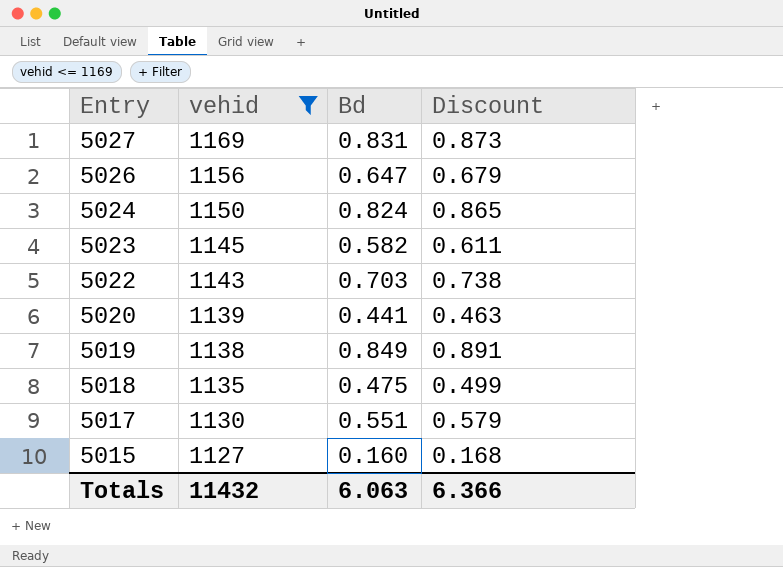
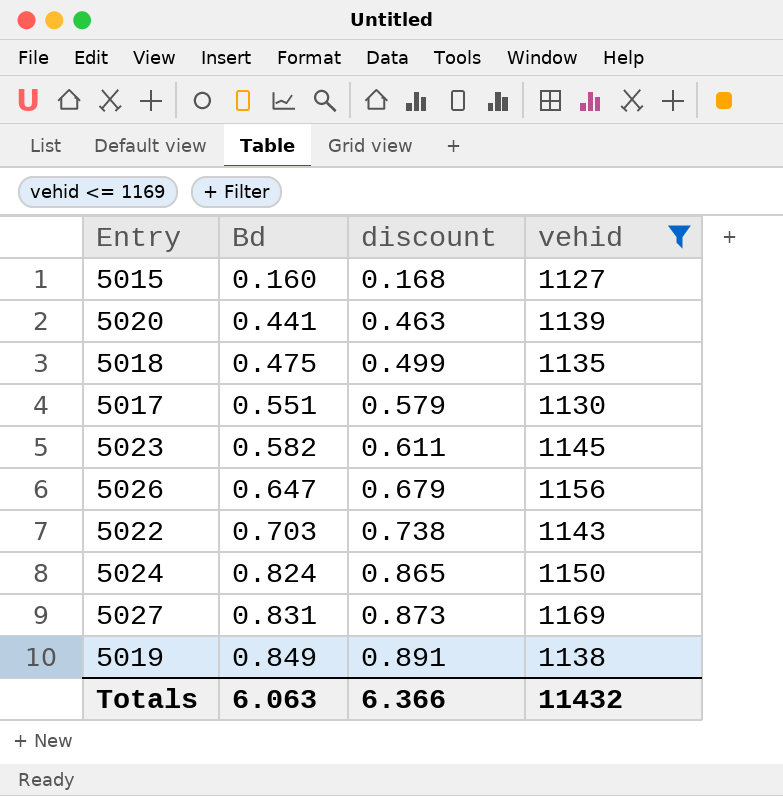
row order: Entry descending -> Bd ascending
column name: Discount -> discount
column vehid | position: 2 -> 4

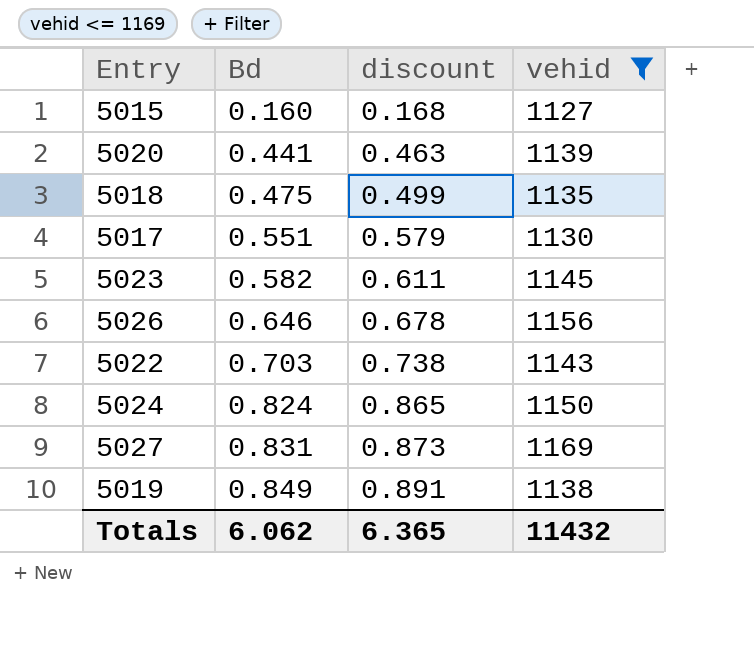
5026 | Bd: 0.647 -> 0.646
5026 | discount: 0.679 -> 0.678
Totals | Bd: 6.063 -> 6.062
Totals | discount: 6.366 -> 6.365

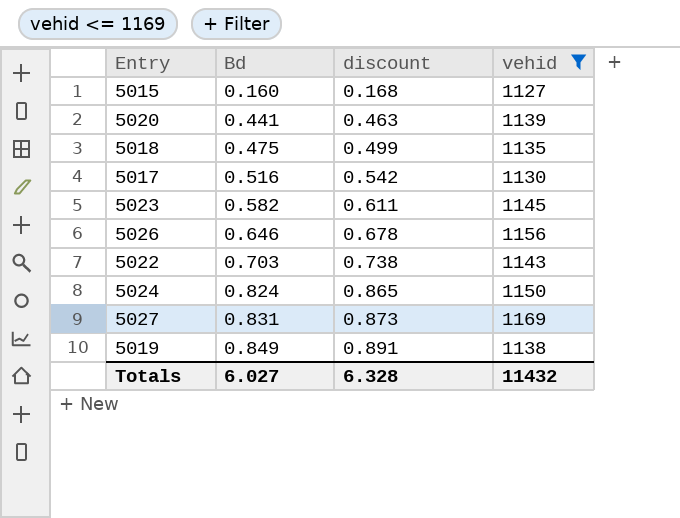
5017 | Bd: 0.551 -> 0.516
5017 | discount: 0.579 -> 0.542
Totals | Bd: 6.062 -> 6.027
Totals | discount: 6.365 -> 6.328

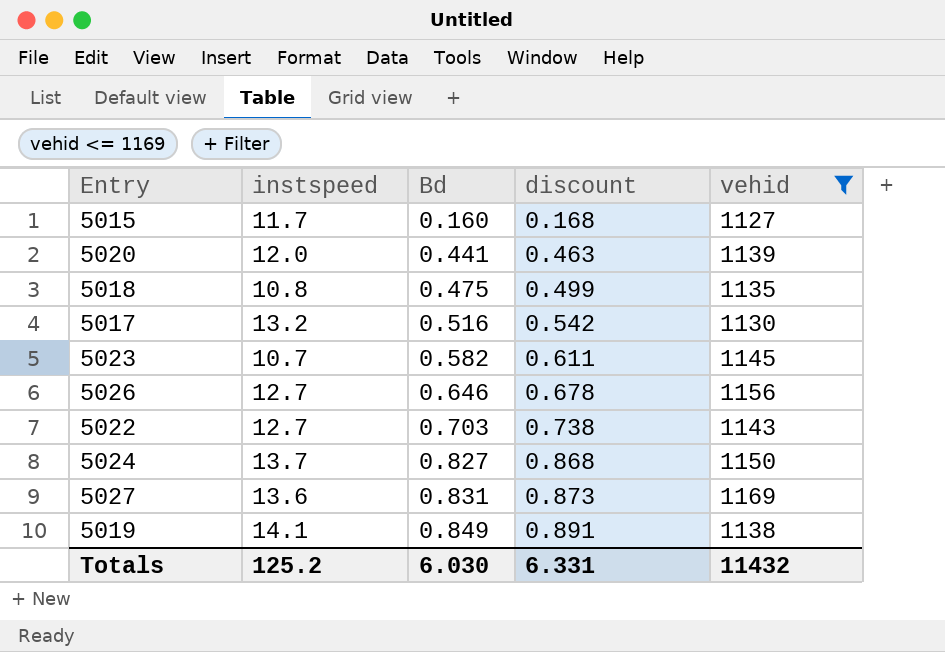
column instspeed | position: none -> 2
5024 | Bd: 0.824 -> 0.827
5024 | discount: 0.865 -> 0.868
Totals | Bd: 6.027 -> 6.030
Totals | discount: 6.328 -> 6.331

